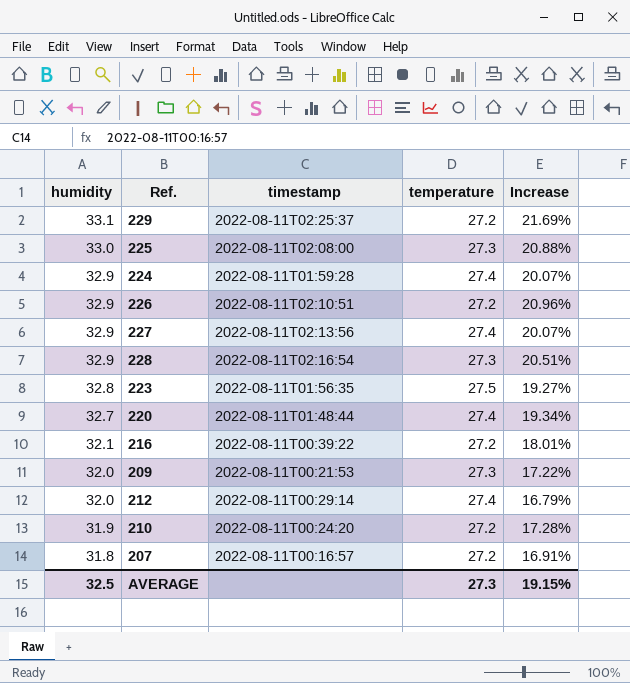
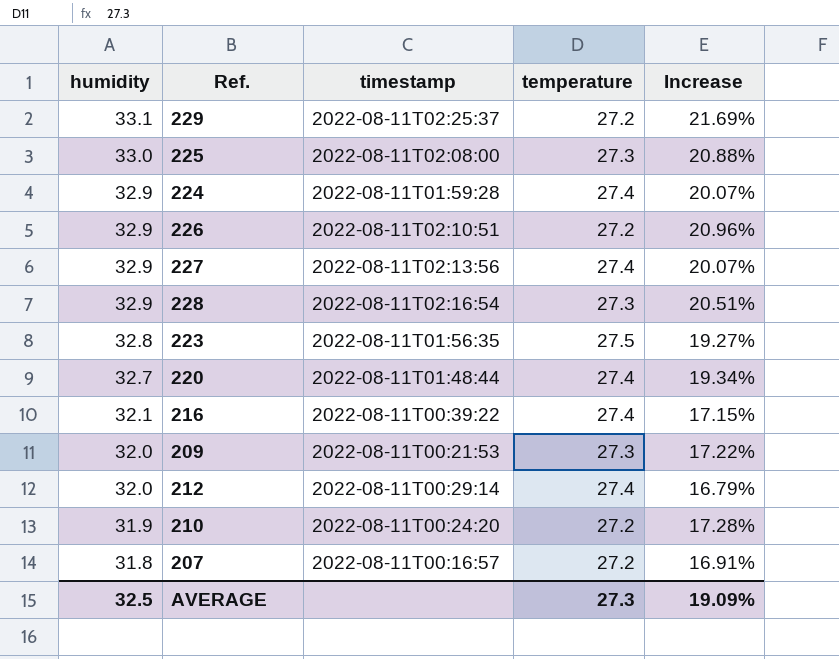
216 | temperature: 27.2 -> 27.4
216 | Increase: 18.01% -> 17.15%
AVERAGE | Increase: 19.15% -> 19.09%

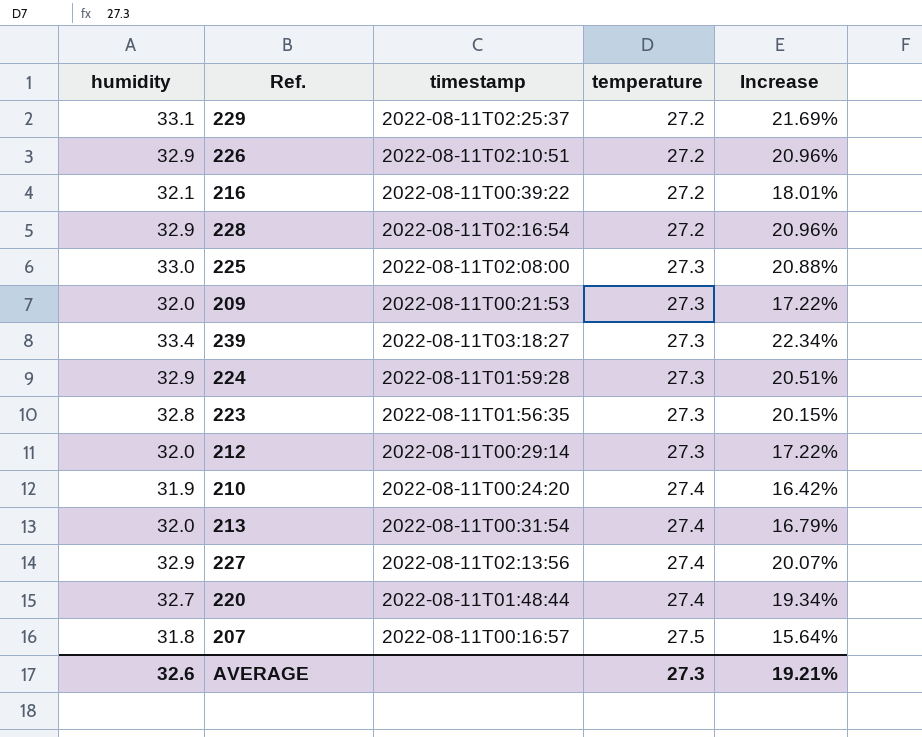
row order: humidity descending -> temperature ascending
216 | temperature: 27.4 -> 27.2
216 | Increase: 17.15% -> 18.01%
228 | temperature: 27.3 -> 27.2
228 | Increase: 20.51% -> 20.96%
row 239: none -> 33.4 | 2022-08-11T03:18:27 | 27.3 | 22.34%
224 | temperature: 27.4 -> 27.3
224 | Increase: 20.07% -> 20.51%
223 | temperature: 27.5 -> 27.3
223 | Increase: 19.27% -> 20.15%
212 | temperature: 27.4 -> 27.3
212 | Increase: 16.79% -> 17.22%
210 | temperature: 27.2 -> 27.4
210 | Increase: 17.28% -> 16.42%
row 213: none -> 32.0 | 2022-08-11T00:31:54 | 27.4 | 16.79%
207 | temperature: 27.2 -> 27.5
207 | Increase: 16.91% -> 15.64%
AVERAGE | humidity: 32.5 -> 32.6
AVERAGE | Increase: 19.09% -> 19.21%

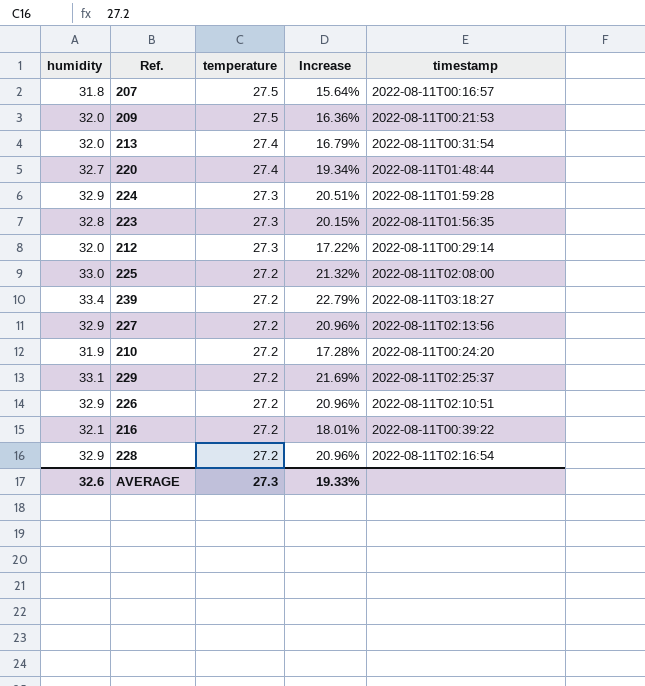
row order: temperature ascending -> temperature descending
column timestamp | position: 3 -> 5
209 | temperature: 27.3 -> 27.5
209 | Increase: 17.22% -> 16.36%
225 | temperature: 27.3 -> 27.2
225 | Increase: 20.88% -> 21.32%
239 | temperature: 27.3 -> 27.2
239 | Increase: 22.34% -> 22.79%
227 | temperature: 27.4 -> 27.2
227 | Increase: 20.07% -> 20.96%
210 | temperature: 27.4 -> 27.2
210 | Increase: 16.42% -> 17.28%
AVERAGE | Increase: 19.21% -> 19.33%

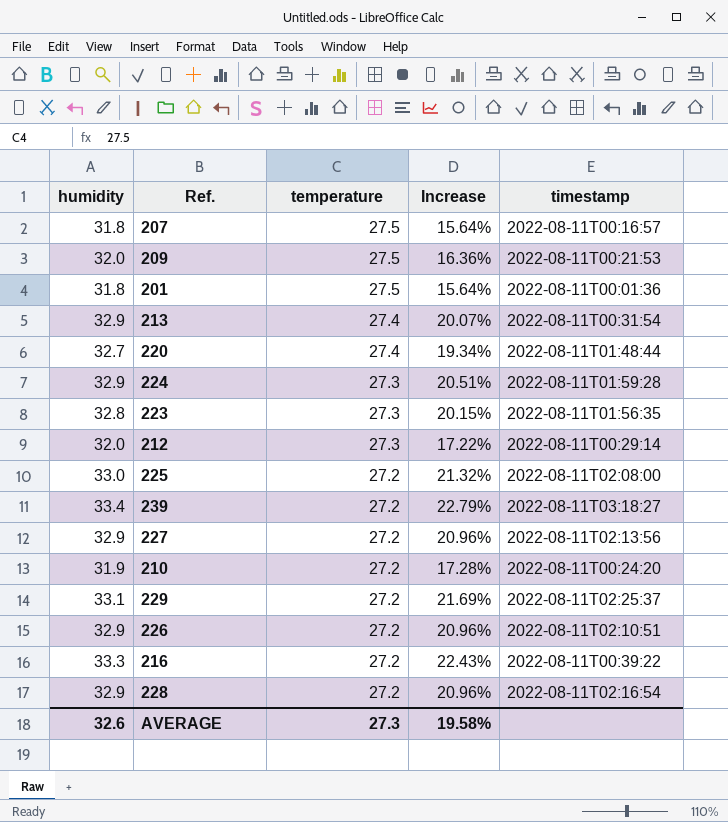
row 201: none -> 31.8 | 27.5 | 15.64% | 2022-08-11T00:01:36
213 | humidity: 32.0 -> 32.9
213 | Increase: 16.79% -> 20.07%
216 | humidity: 32.1 -> 33.3
216 | Increase: 18.01% -> 22.43%
AVERAGE | Increase: 19.33% -> 19.58%

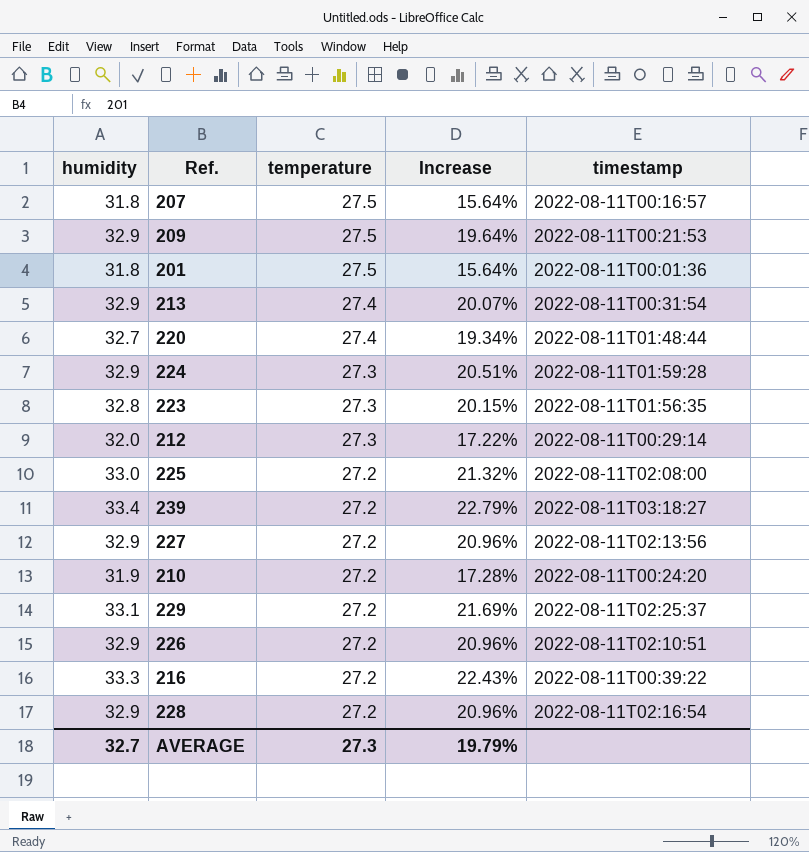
209 | humidity: 32.0 -> 32.9
209 | Increase: 16.36% -> 19.64%
AVERAGE | humidity: 32.6 -> 32.7
AVERAGE | Increase: 19.58% -> 19.79%

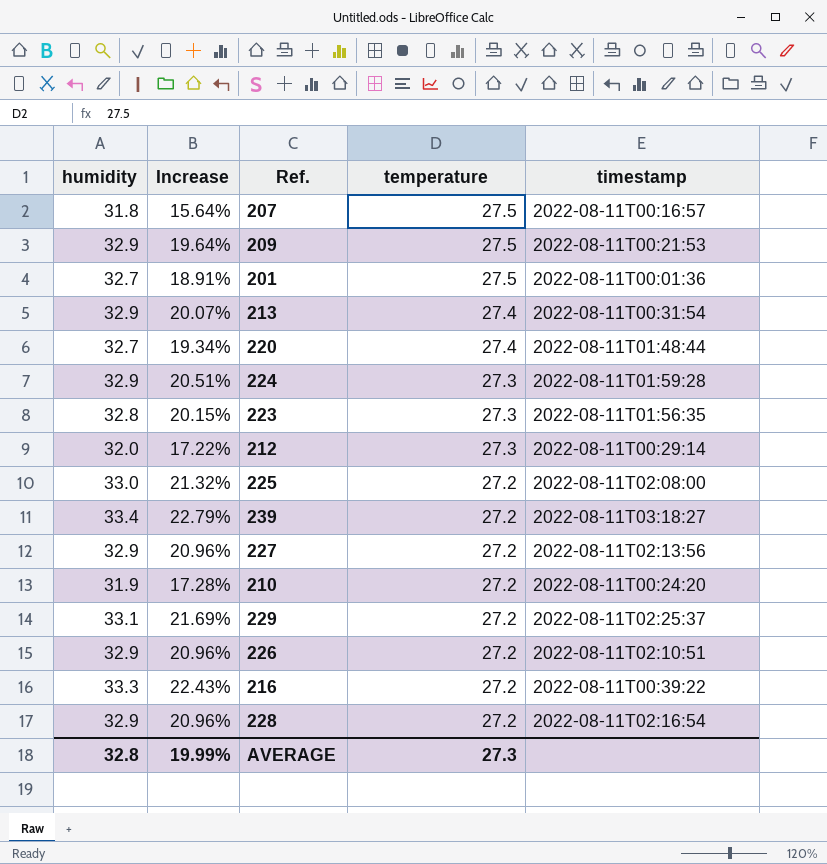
column Increase | position: 4 -> 2
201 | humidity: 31.8 -> 32.7
201 | Increase: 15.64% -> 18.91%
AVERAGE | humidity: 32.7 -> 32.8
AVERAGE | Increase: 19.79% -> 19.99%

